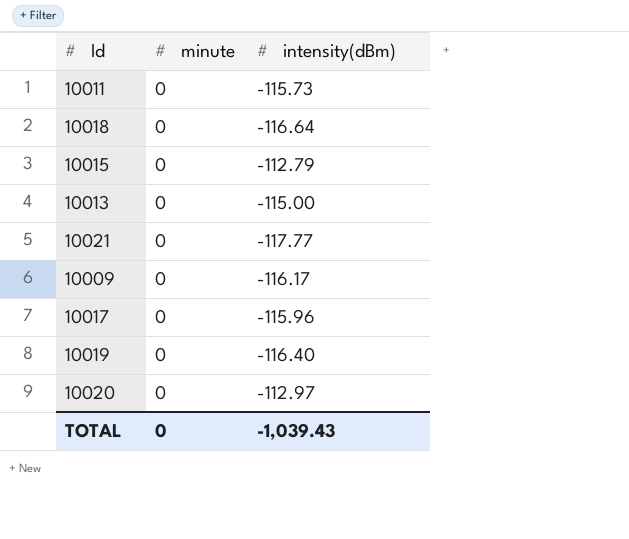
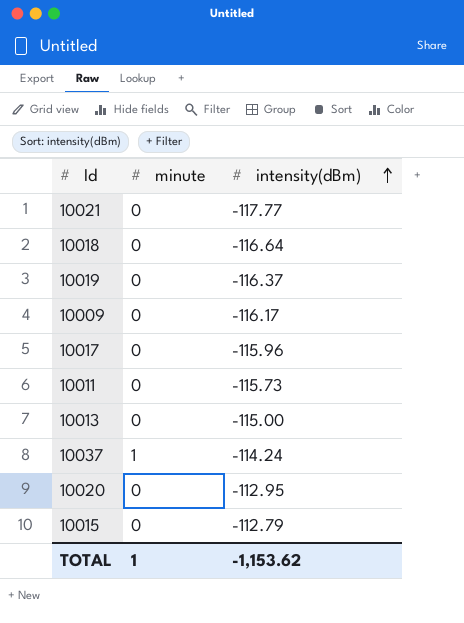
row order: none -> intensity(dBm) ascending
10019 | intensity(dBm): -116.40 -> -116.37
row 10037: none -> 1 | -114.24
10020 | intensity(dBm): -112.97 -> -112.95
TOTAL | minute: 0 -> 1
TOTAL | intensity(dBm): -1,039.43 -> -1,153.62

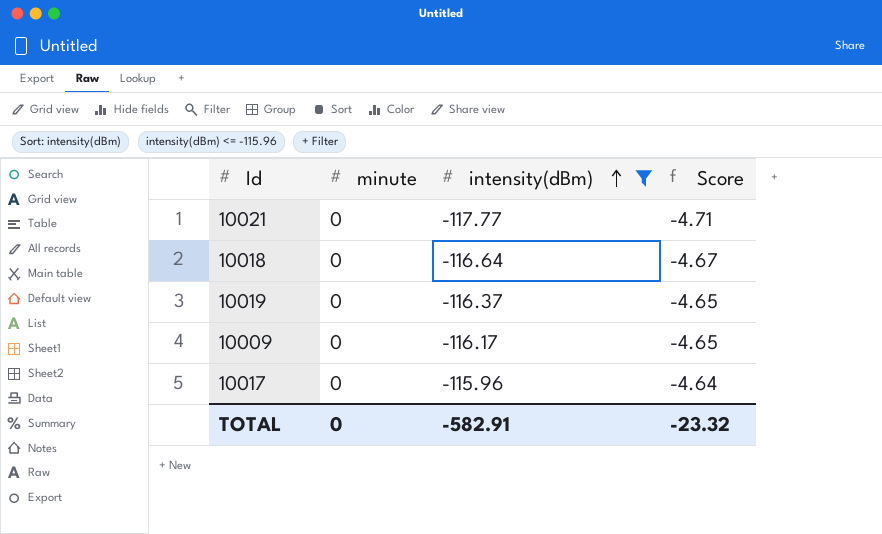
filter: none -> intensity(dBm) <= -115.96
column Score | formula: none -> [intensity(dBm)] * 0.04
TOTAL | minute: 1 -> 0
TOTAL | intensity(dBm): -1,153.62 -> -582.91

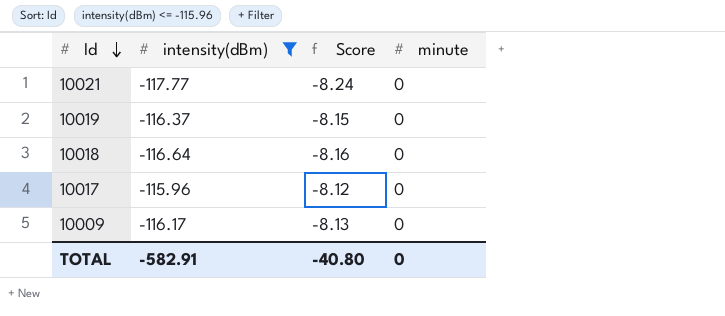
row order: intensity(dBm) ascending -> Id descending
column Score | formula: [intensity(dBm)] * 0.04 -> [intensity(dBm)] * 0.07
column minute | position: 2 -> 4
TOTAL | Score: -23.32 -> -40.80

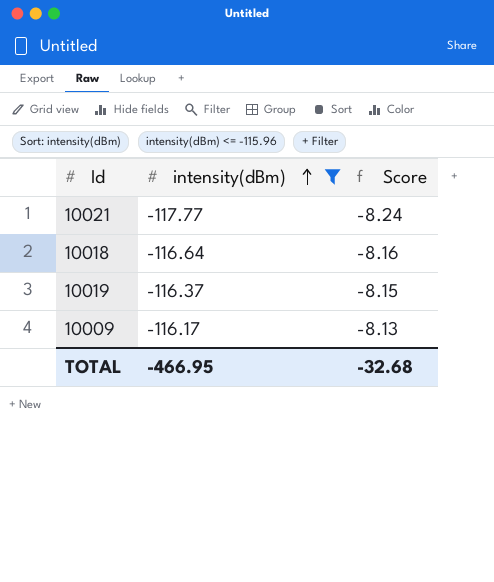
row order: Id descending -> intensity(dBm) ascending
column minute | position: 4 -> none
row 10017: -115.96 | -8.12 | 0 -> none
TOTAL | intensity(dBm): -582.91 -> -466.95
TOTAL | Score: -40.80 -> -32.68

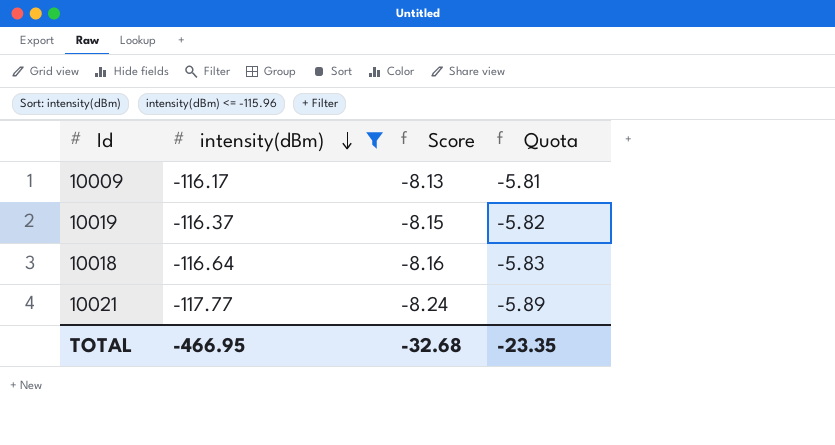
row order: intensity(dBm) ascending -> intensity(dBm) descending
column Quota | formula: none -> [intensity(dBm)] * 0.05

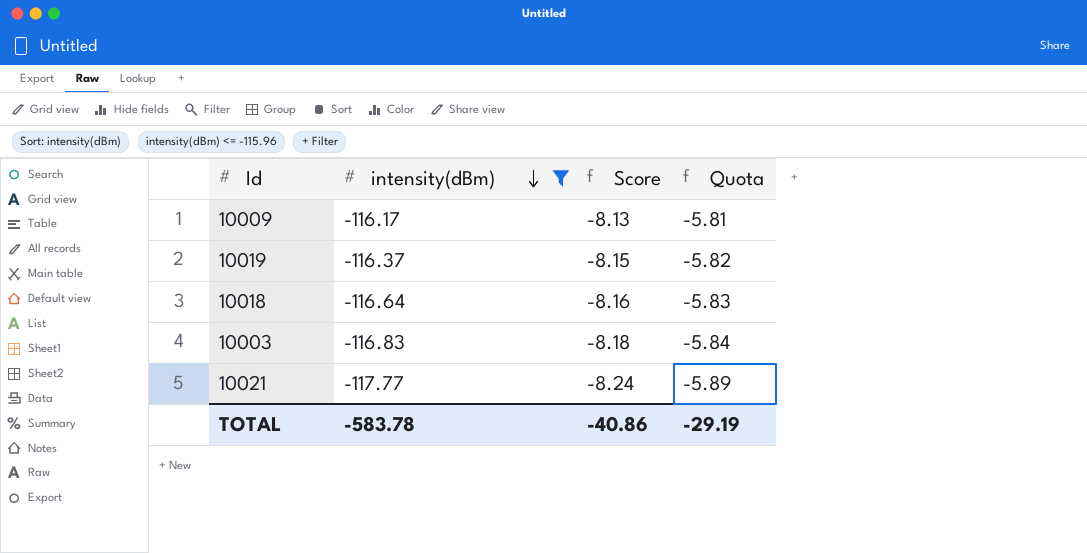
row 10003: none -> -116.83 | -8.18 | -5.84
TOTAL | intensity(dBm): -466.95 -> -583.78
TOTAL | Score: -32.68 -> -40.86
TOTAL | Quota: -23.35 -> -29.19

